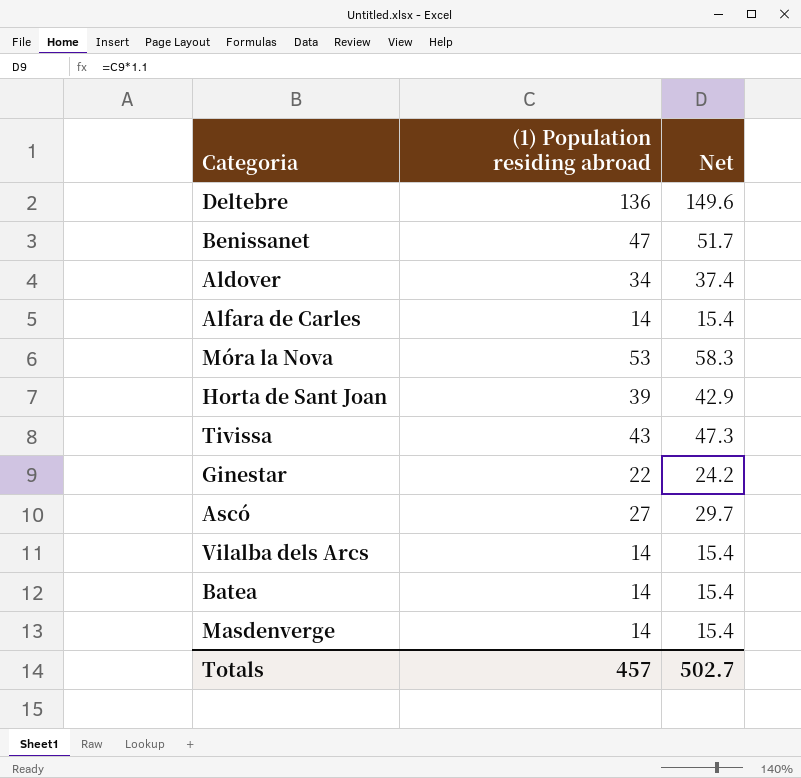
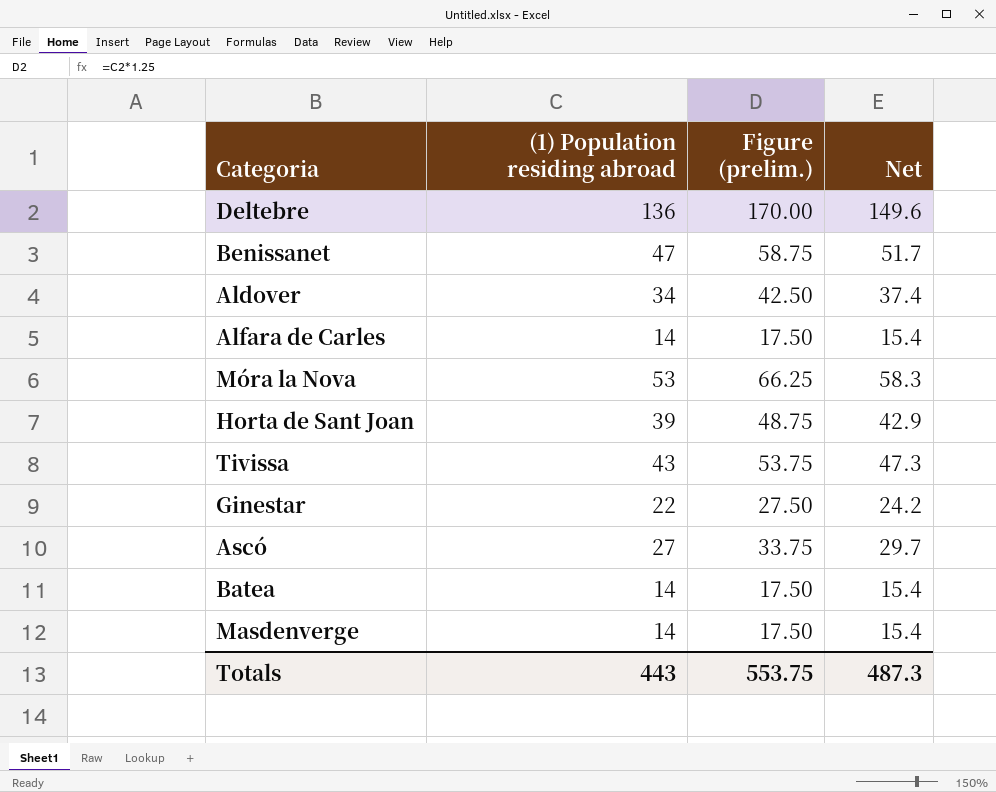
column Figure (prelim.) | formula: none -> [(1) Population residing abroad] * 1.25
row Vilalba dels Arcs: 14 | 15.4 -> none
Totals | (1) Population residing abroad: 457 -> 443
Totals | Net: 502.7 -> 487.3

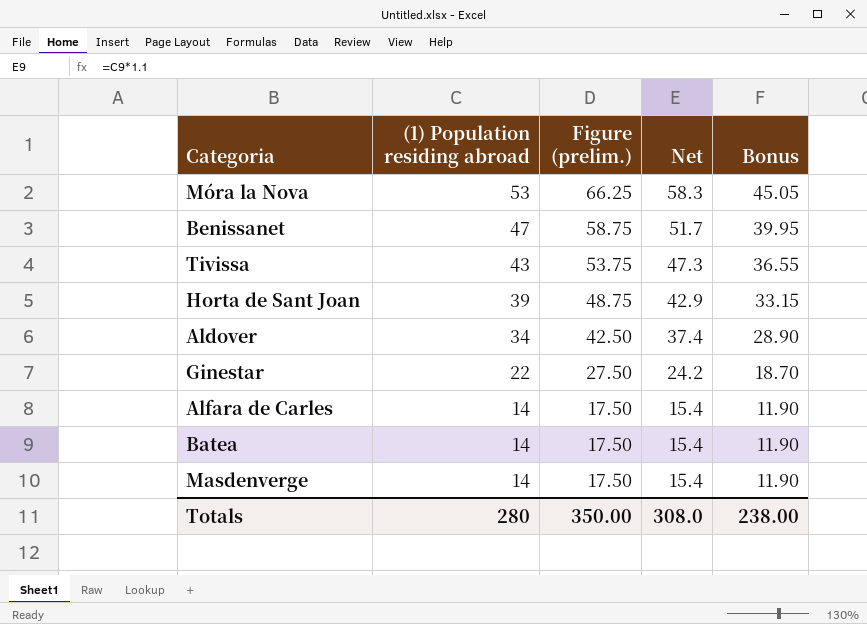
row order: none -> (1) Population residing abroad descending
column Bonus | formula: none -> [(1) Population residing abroad] * 0.85
row Deltebre: 136 | 170.00 | 149.6 -> none
row Ascó: 27 | 33.75 | 29.7 -> none
Totals | (1) Population residing abroad: 443 -> 280
Totals | Figure (prelim.): 553.75 -> 350.00
Totals | Net: 487.3 -> 308.0

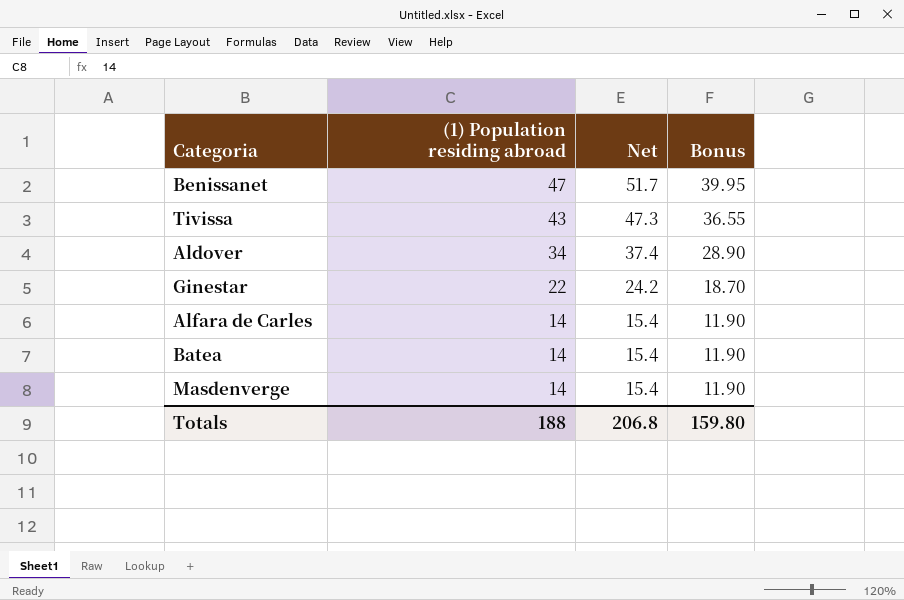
column Figure (prelim.) | formula: [(1) Population residing abroad] * 1.25 -> none
row Móra la Nova: 53 | 66.25 | 58.3 | 45.05 -> none
row Horta de Sant Joan: 39 | 48.75 | 42.9 | 33.15 -> none
Totals | (1) Population residing abroad: 280 -> 188
Totals | Net: 308.0 -> 206.8
Totals | Bonus: 238.00 -> 159.80

